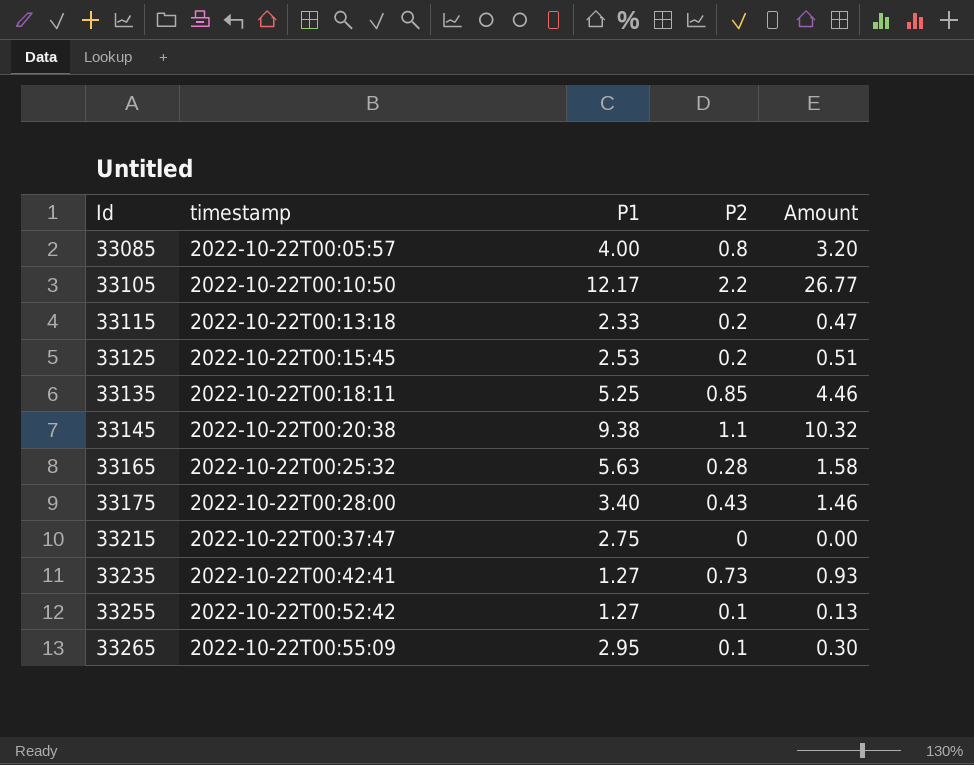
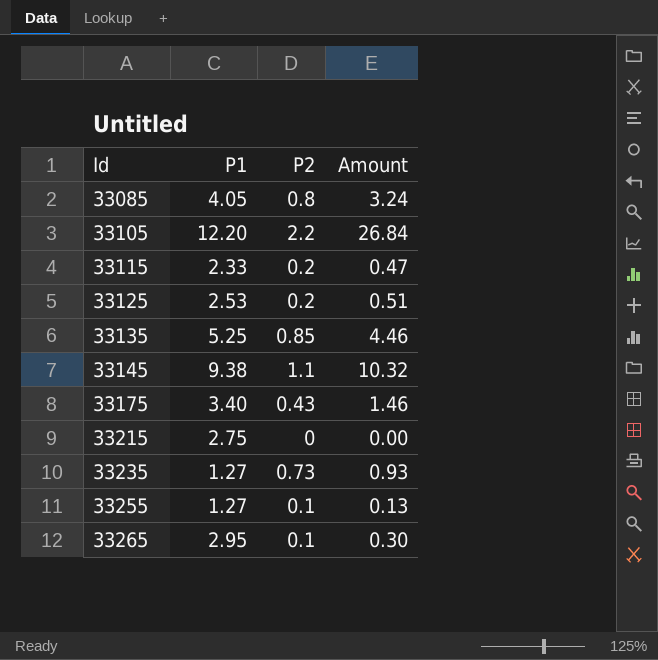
column timestamp | position: 2 -> none
row 33165: 2022-10-22T00:25:32 | 5.63 | 0.28 | 1.58 -> none
33085 | P1: 4.00 -> 4.05
33085 | Amount: 3.20 -> 3.24
33105 | P1: 12.17 -> 12.20
33105 | Amount: 26.77 -> 26.84

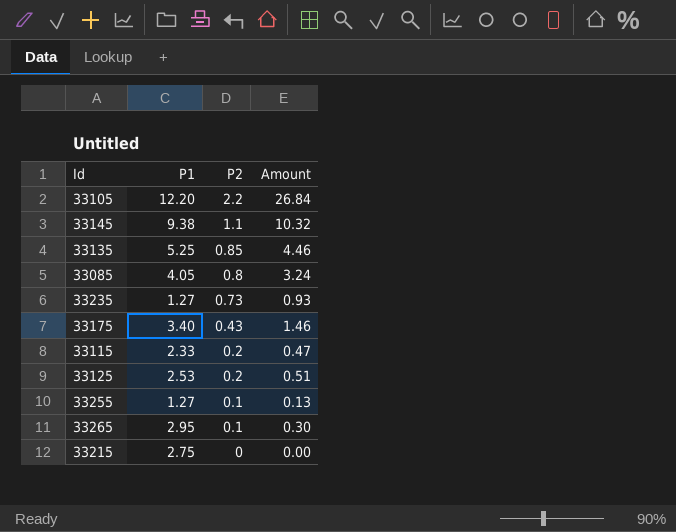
row order: Id ascending -> P2 descending

